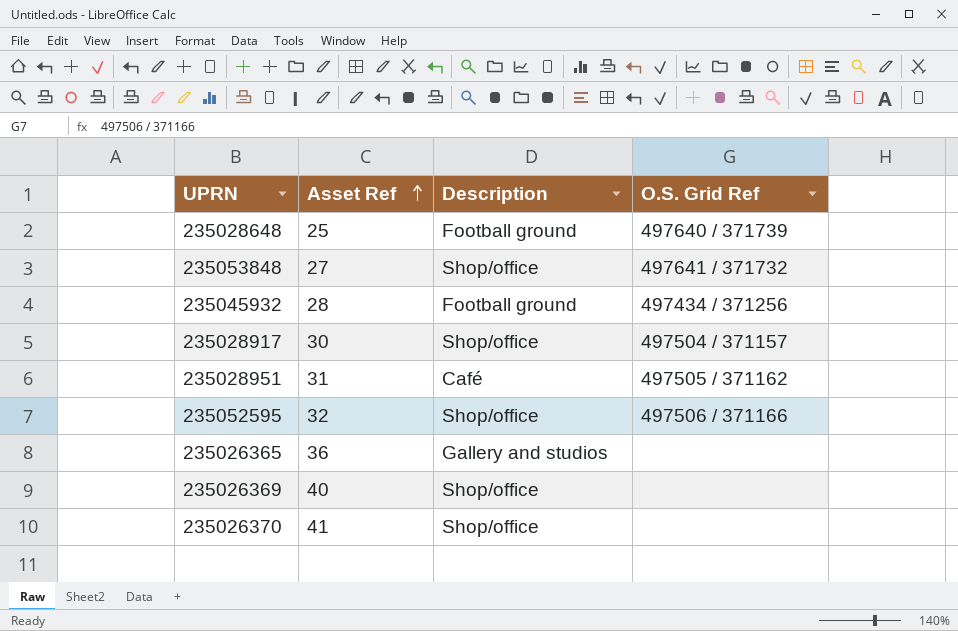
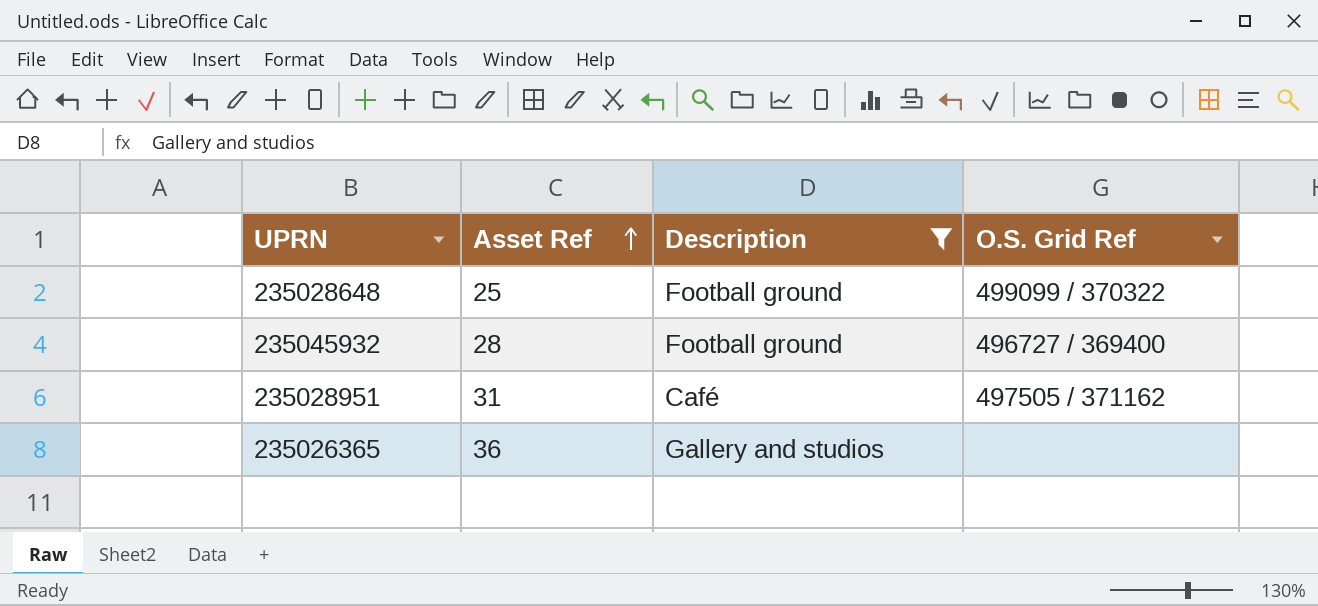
filter: none -> Description != Shop/office
235028648 | O.S. Grid Ref: 497640 / 371739 -> 499099 / 370322
235045932 | O.S. Grid Ref: 497434 / 371256 -> 496727 / 369400

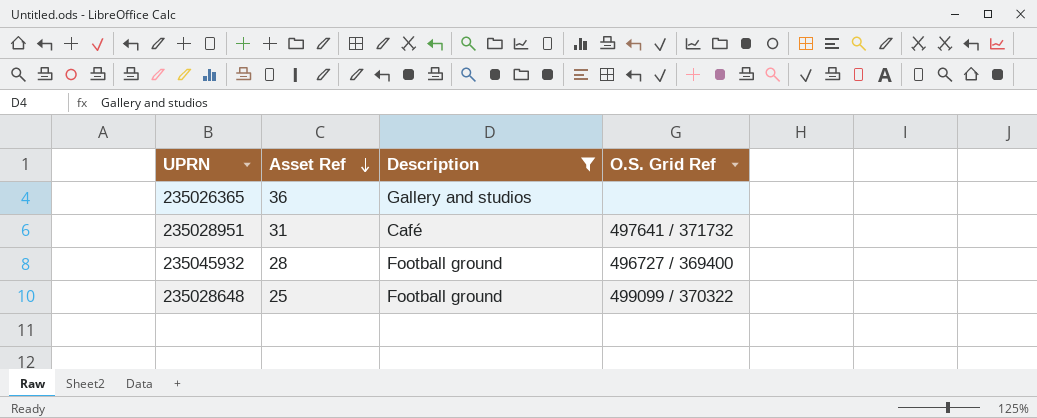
row order: Asset Ref ascending -> Asset Ref descending
235028951 | O.S. Grid Ref: 497505 / 371162 -> 497641 / 371732

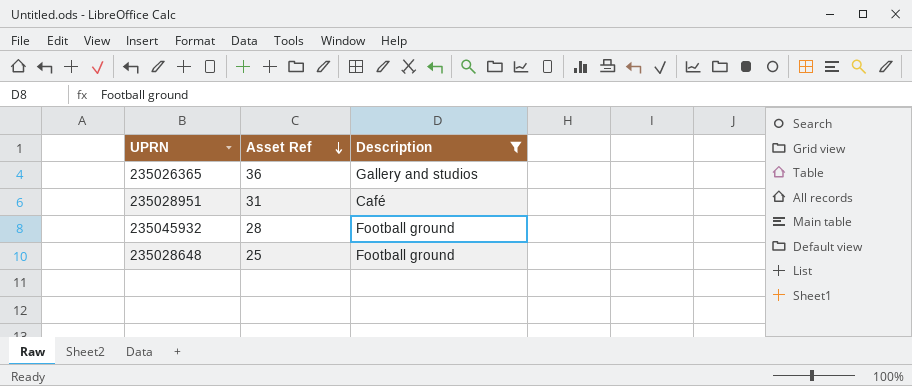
column O.S. Grid Ref | position: 4 -> none

